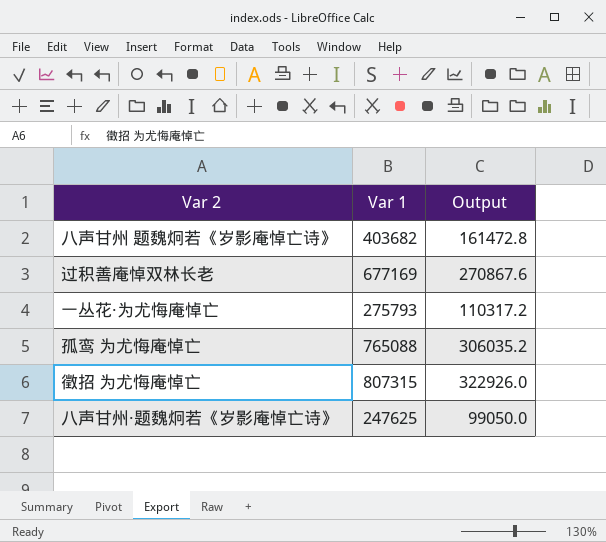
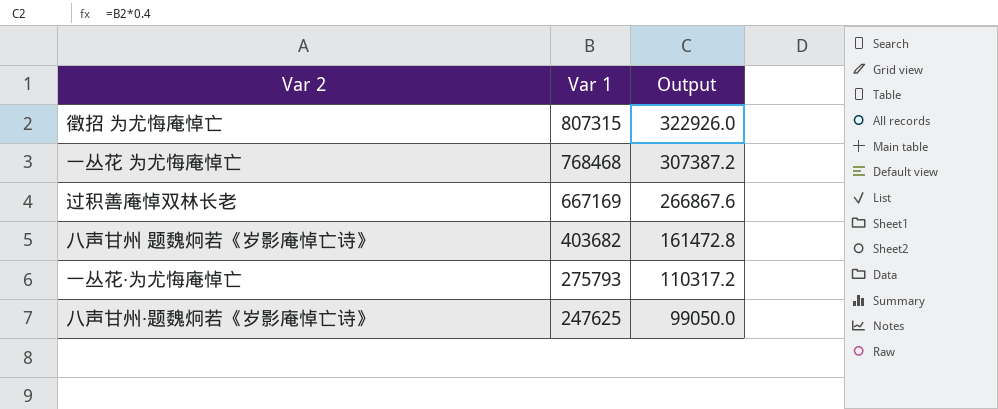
row order: none -> Var 1 descending
row 孤鸾 为尤悔庵悼亡: 765088 | 306035.2 -> none
row 一丛花 为尤悔庵悼亡: none -> 768468 | 307387.2
过积善庵悼双林长老 | Var 1: 677169 -> 667169
过积善庵悼双林长老 | Output: 270867.6 -> 266867.6

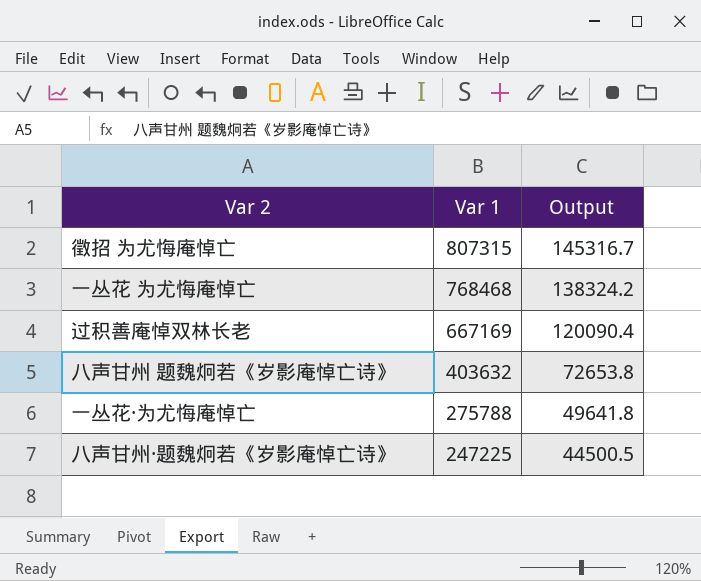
column Output | formula: [Var 1] * 0.4 -> [Var 1] * 0.18
八声甘州 题魏炯若《岁影庵悼亡诗》 | Var 1: 403682 -> 403632
一丛花·为尤悔庵悼亡 | Var 1: 275793 -> 275788
八声甘州·题魏炯若《岁影庵悼亡诗》 | Var 1: 247625 -> 247225

